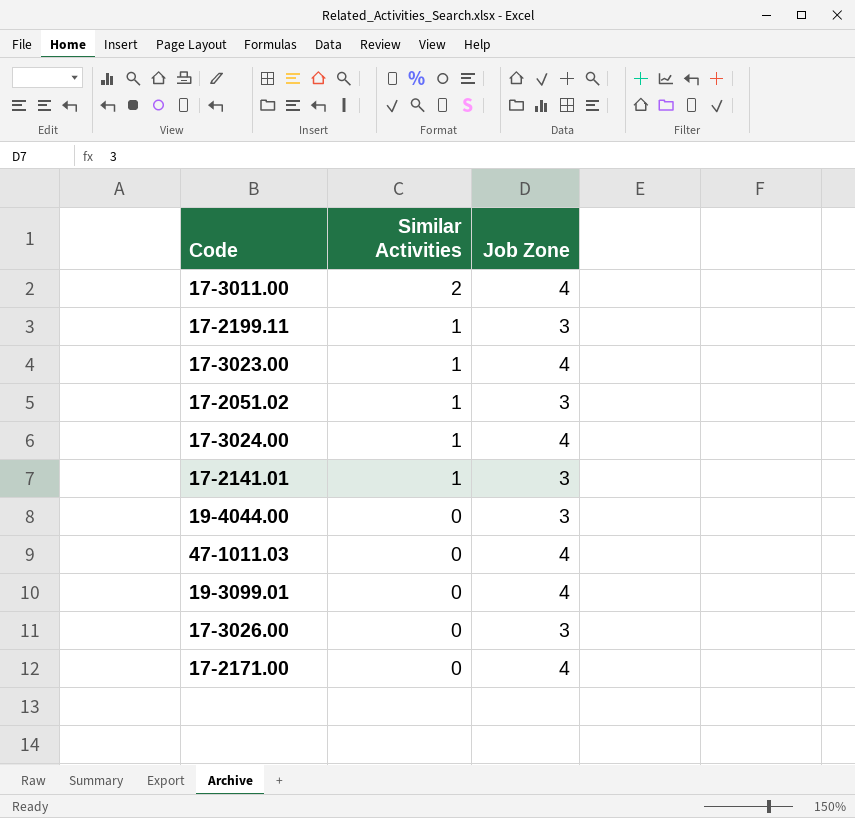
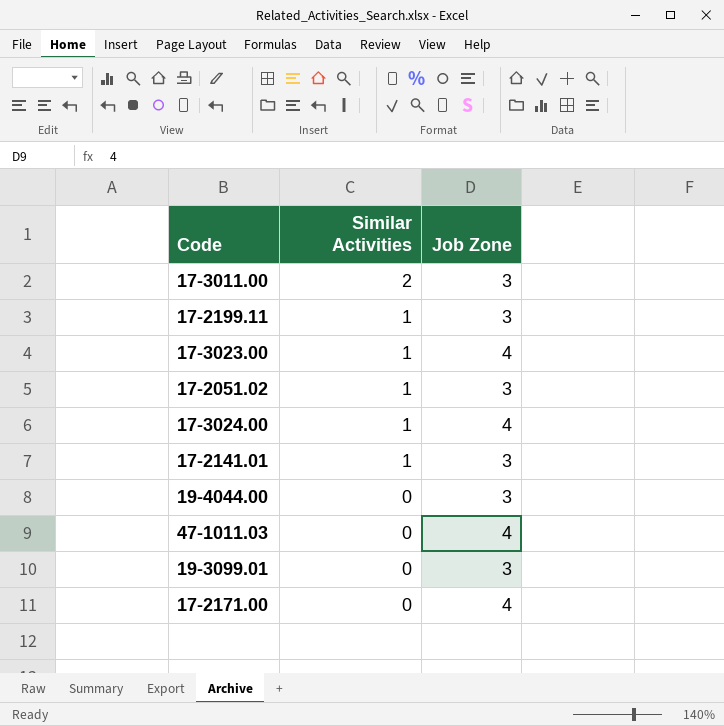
row 17-3026.00: 0 | 3 -> none
17-3011.00 | Job Zone: 4 -> 3
19-3099.01 | Job Zone: 4 -> 3

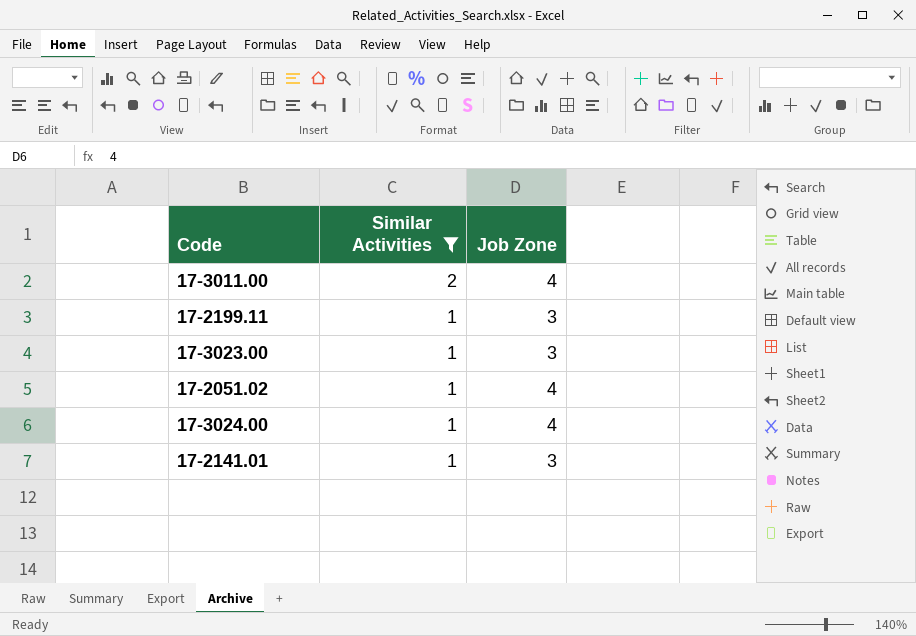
filter: none -> Similar Activities != 0
17-3011.00 | Job Zone: 3 -> 4
17-3023.00 | Job Zone: 4 -> 3
17-2051.02 | Job Zone: 3 -> 4

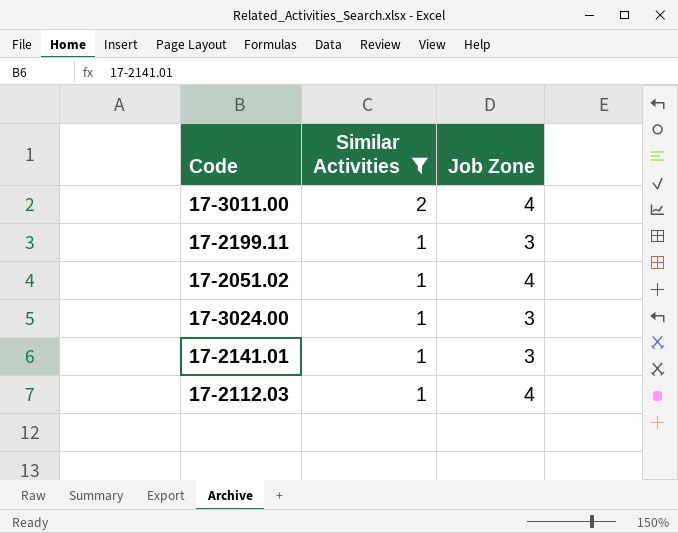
row 17-3023.00: 1 | 3 -> none
17-3024.00 | Job Zone: 4 -> 3
row 17-2112.03: none -> 1 | 4

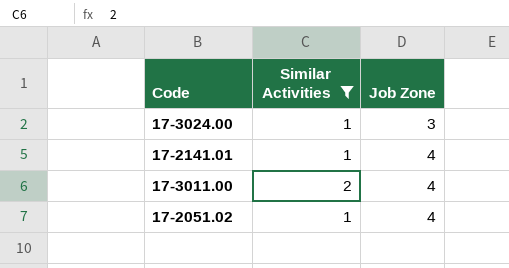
row order: Similar Activities descending -> Job Zone ascending
row 17-2199.11: 1 | 3 -> none
row 17-2112.03: 1 | 4 -> none
17-2141.01 | Job Zone: 3 -> 4

